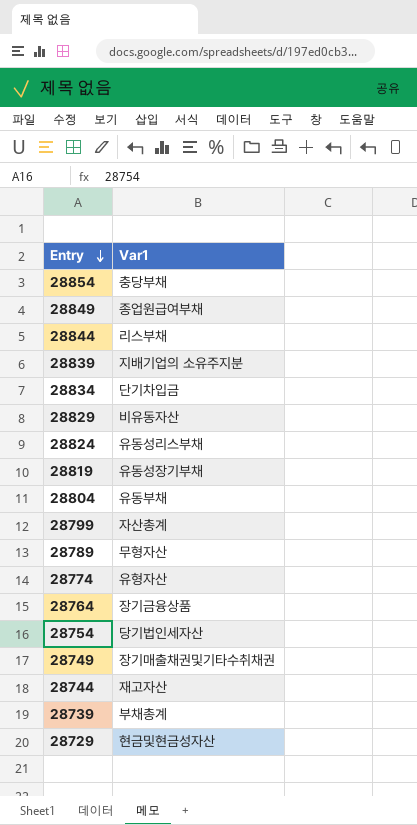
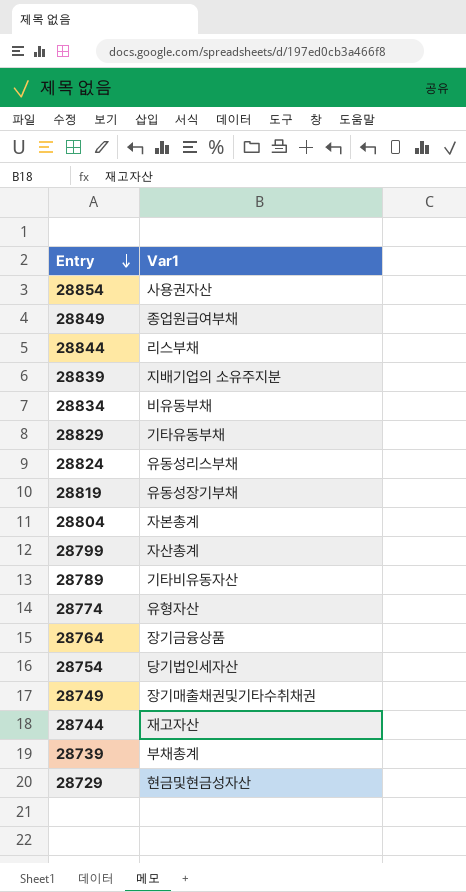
28854 | Var1: 충당부채 -> 사용권자산
28834 | Var1: 단기차입금 -> 비유동부채
28829 | Var1: 비유동자산 -> 기타유동부채
28804 | Var1: 유동부채 -> 자본총계
28789 | Var1: 무형자산 -> 기타비유동자산

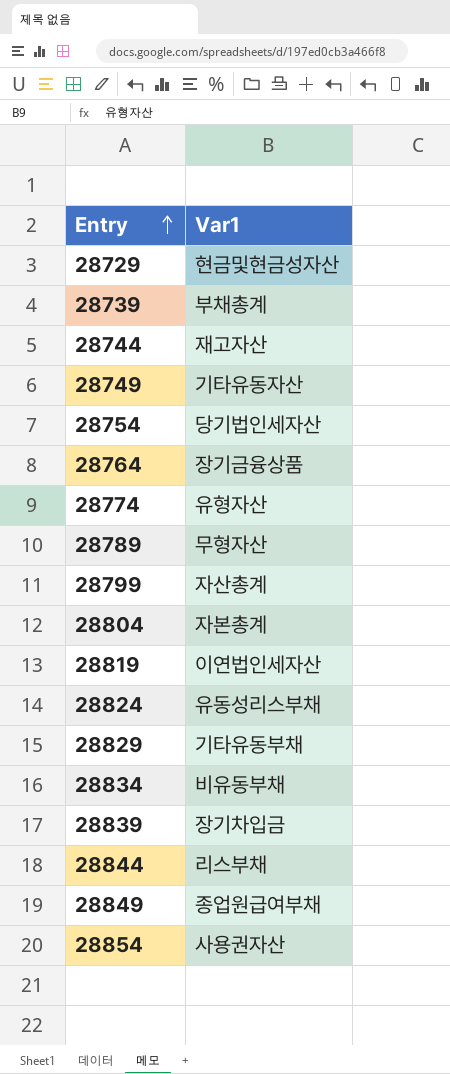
row order: Entry descending -> Entry ascending
28749 | Var1: 장기매출채권및기타수취채권 -> 기타유동자산
28789 | Var1: 기타비유동자산 -> 무형자산
28819 | Var1: 유동성장기부채 -> 이연법인세자산
28839 | Var1: 지배기업의 소유주지분 -> 장기차입금

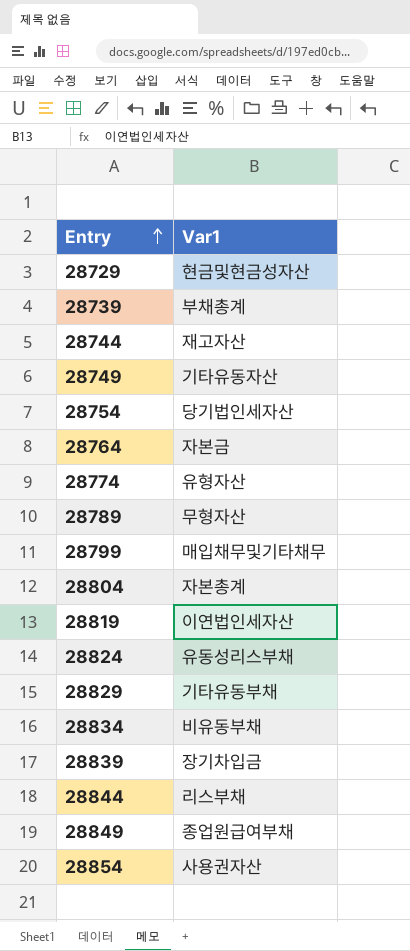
28764 | Var1: 장기금융상품 -> 자본금
28799 | Var1: 자산총계 -> 매입채무및기타채무

